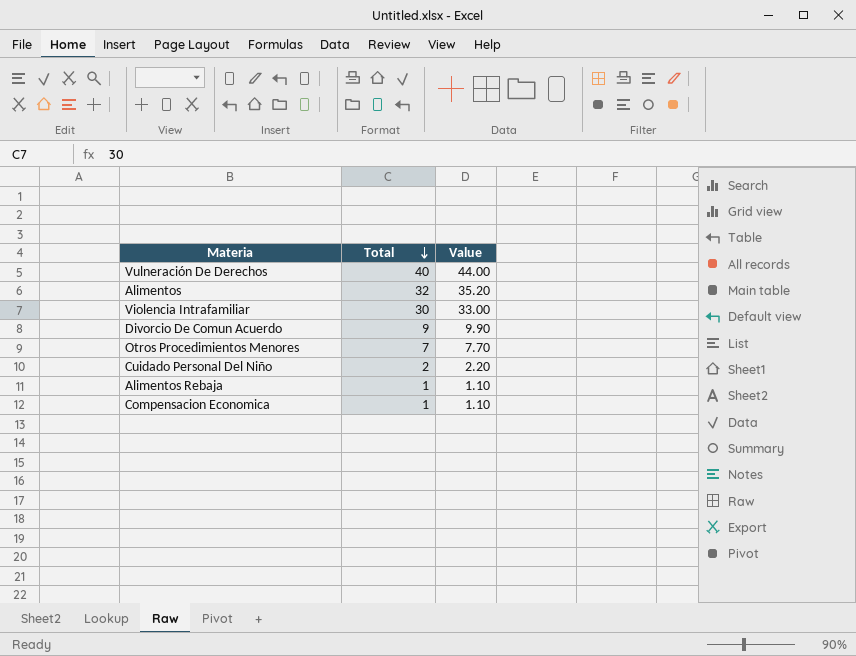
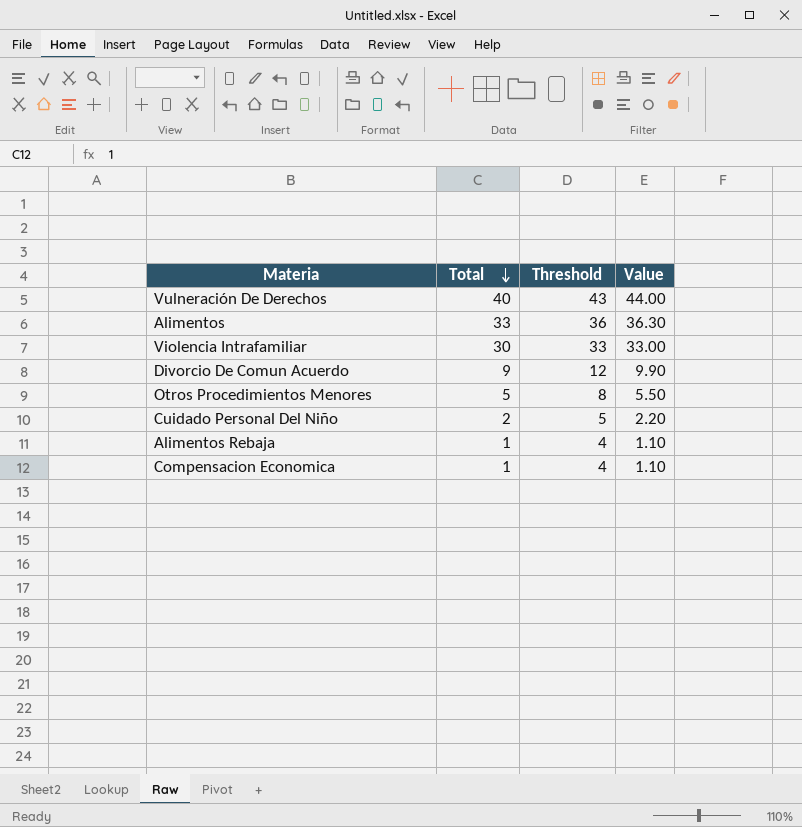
column Threshold | formula: none -> [Total] + 3
Alimentos | Total: 32 -> 33
Alimentos | Value: 35.20 -> 36.30
Otros Procedimientos Menores | Total: 7 -> 5
Otros Procedimientos Menores | Value: 7.70 -> 5.50

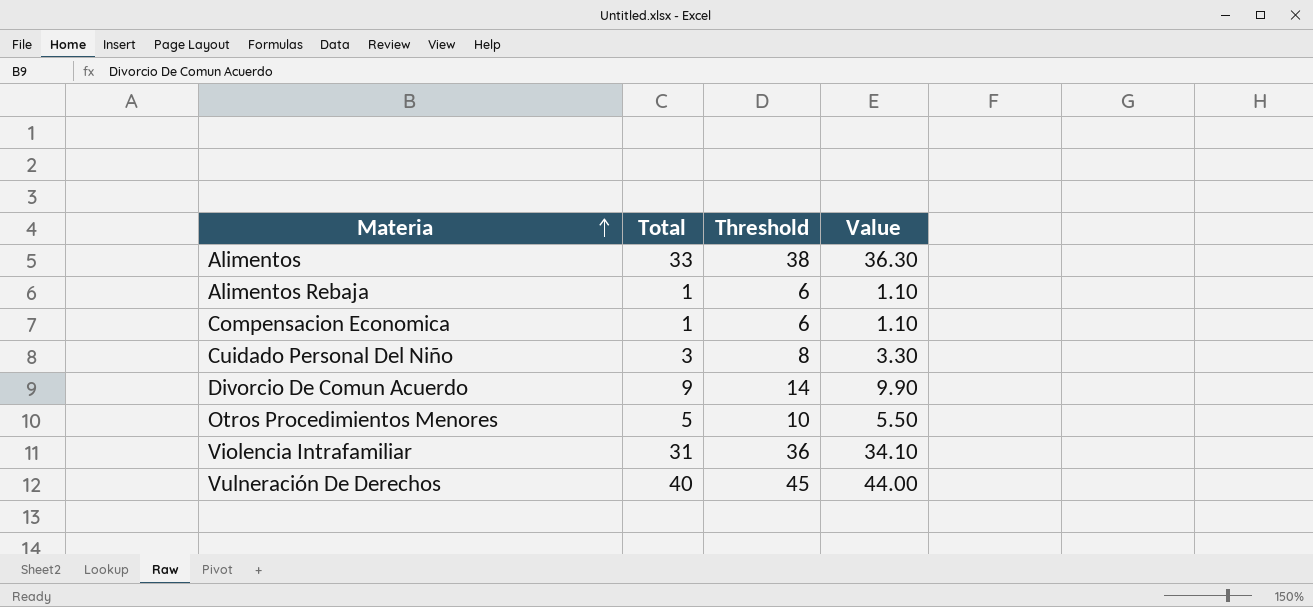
row order: Total descending -> Materia ascending
column Threshold | formula: [Total] + 3 -> [Total] + 5
Cuidado Personal Del Niño | Total: 2 -> 3
Cuidado Personal Del Niño | Value: 2.20 -> 3.30
Violencia Intrafamiliar | Total: 30 -> 31
Violencia Intrafamiliar | Value: 33.00 -> 34.10

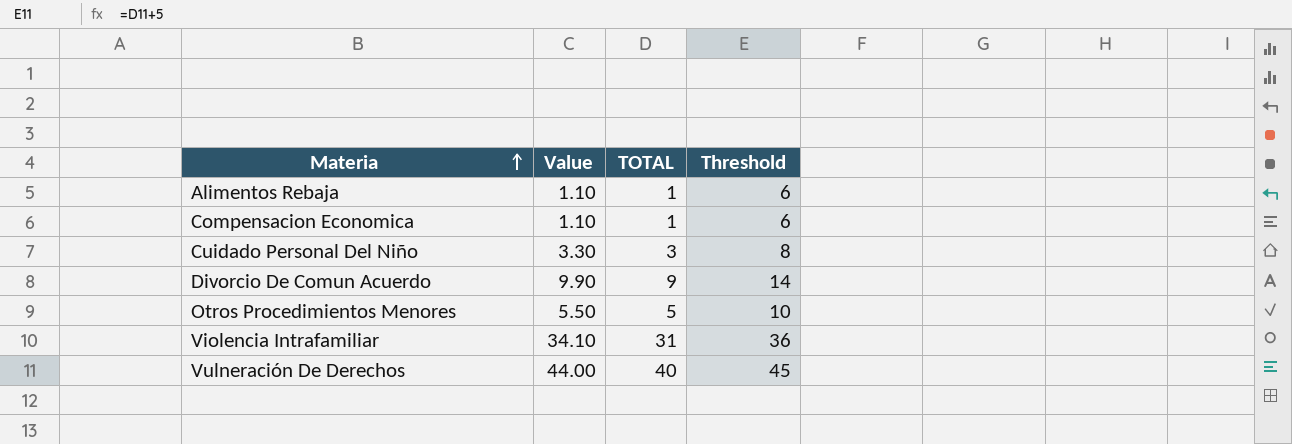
column Value | position: 4 -> 2
column name: Total -> TOTAL
row Alimentos: 33 | 38 | 36.30 -> none

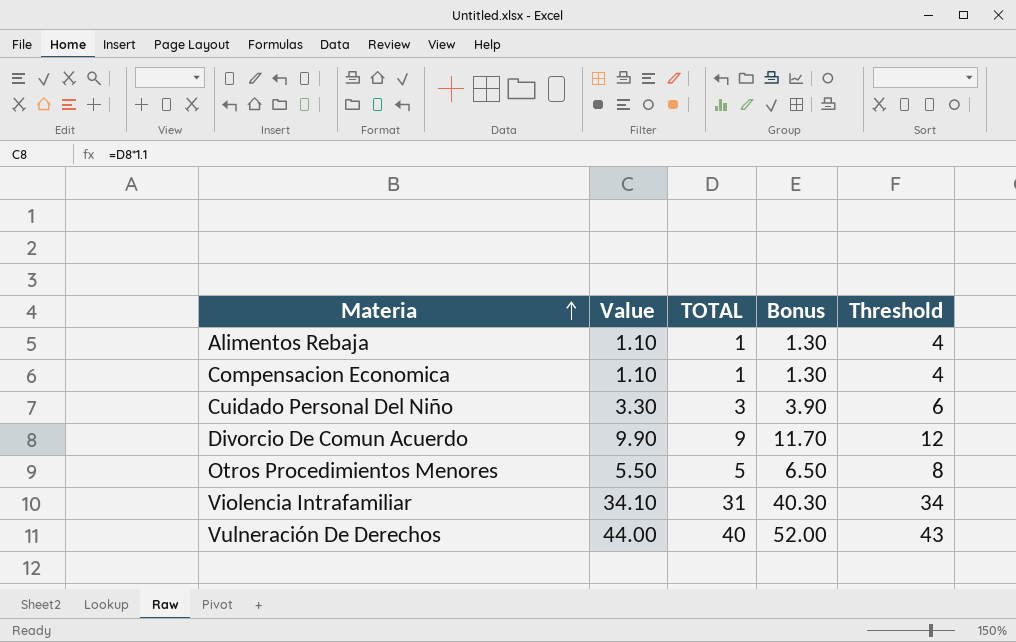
column Bonus | formula: none -> [TOTAL] * 1.3
column Threshold | formula: [TOTAL] + 5 -> [TOTAL] + 3

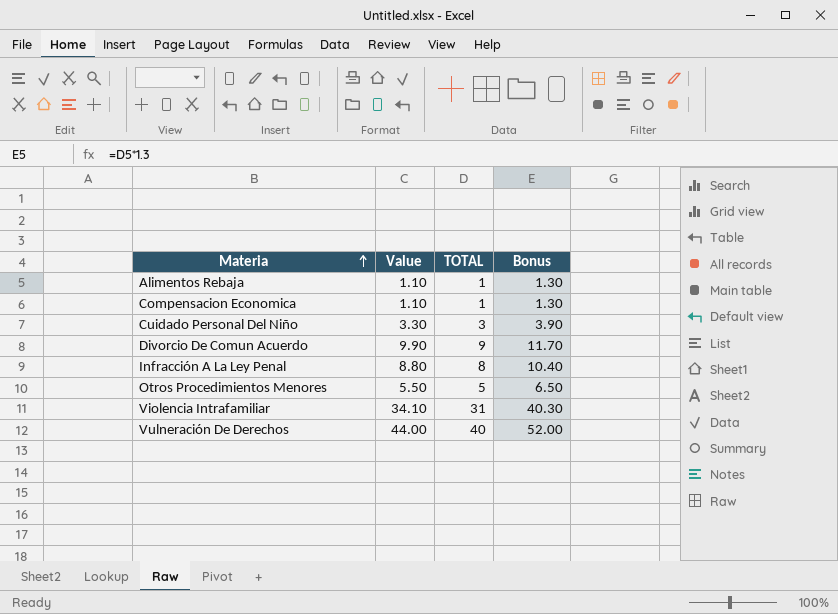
column Threshold | formula: [TOTAL] + 3 -> none
row Infracción A La Ley Penal: none -> 8.80 | 8 | 10.40

